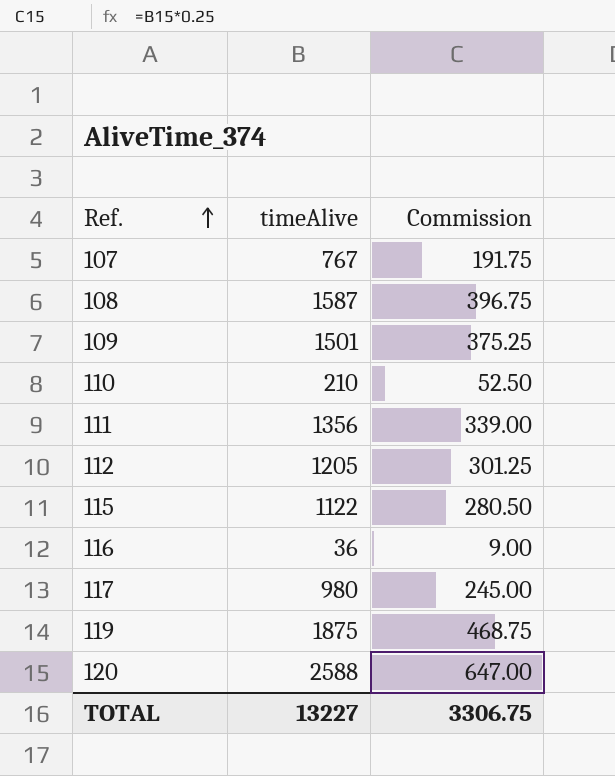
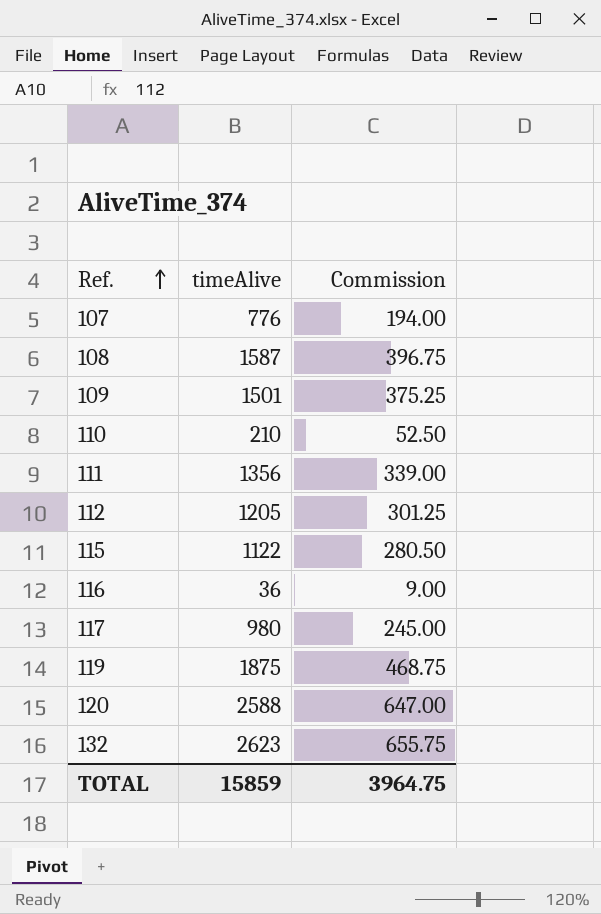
107 | timeAlive: 767 -> 776
107 | Commission: 191.75 -> 194.00
row 132: none -> 2623 | 655.75
TOTAL | timeAlive: 13227 -> 15859
TOTAL | Commission: 3306.75 -> 3964.75

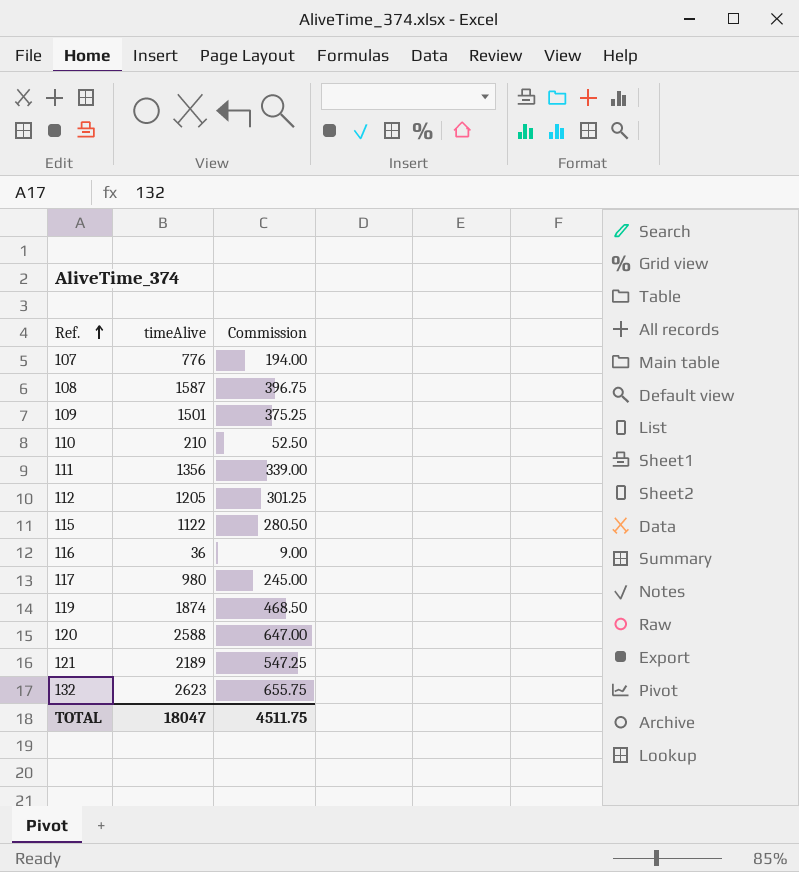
119 | timeAlive: 1875 -> 1874
119 | Commission: 468.75 -> 468.50
row 121: none -> 2189 | 547.25
TOTAL | timeAlive: 15859 -> 18047
TOTAL | Commission: 3964.75 -> 4511.75

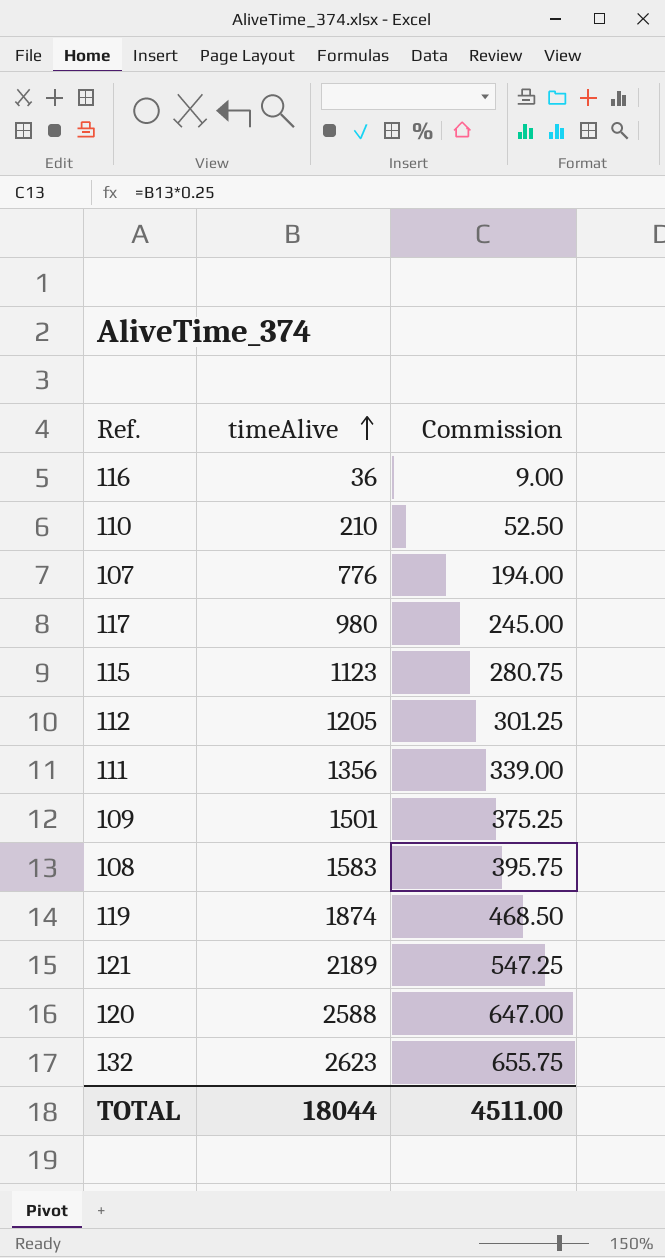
row order: Ref. ascending -> timeAlive ascending
115 | timeAlive: 1122 -> 1123
115 | Commission: 280.50 -> 280.75
108 | timeAlive: 1587 -> 1583
108 | Commission: 396.75 -> 395.75
TOTAL | timeAlive: 18047 -> 18044
TOTAL | Commission: 4511.75 -> 4511.00

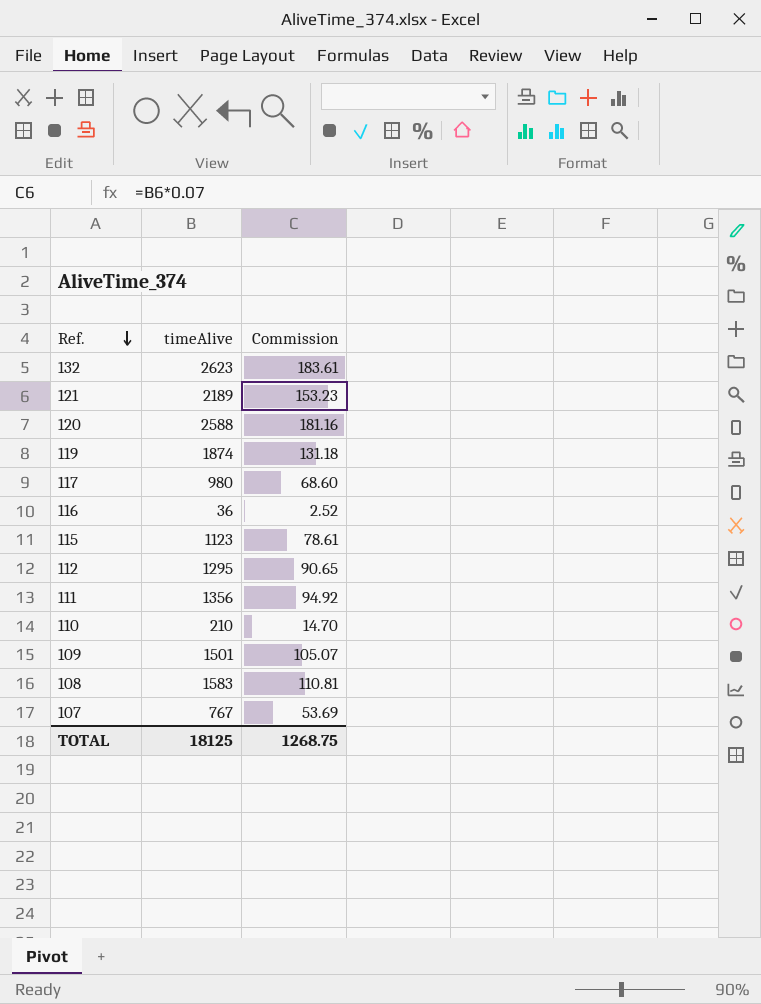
row order: timeAlive ascending -> Ref. descending
column Commission | formula: [timeAlive] * 0.25 -> [timeAlive] * 0.07
112 | timeAlive: 1205 -> 1295
107 | timeAlive: 776 -> 767
TOTAL | timeAlive: 18044 -> 18125
TOTAL | Commission: 4511.00 -> 1268.75

